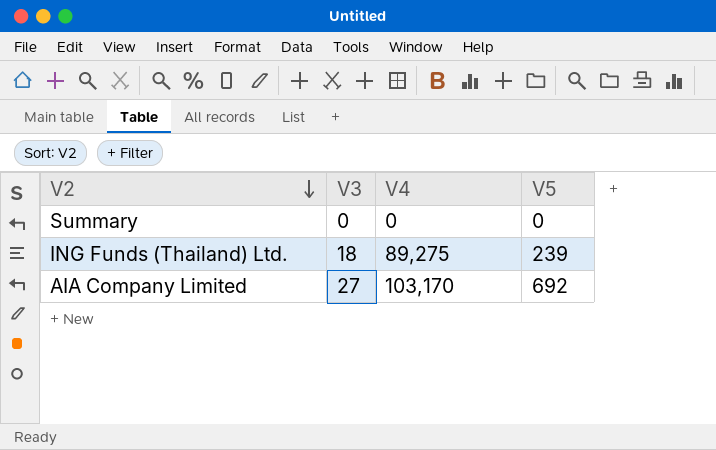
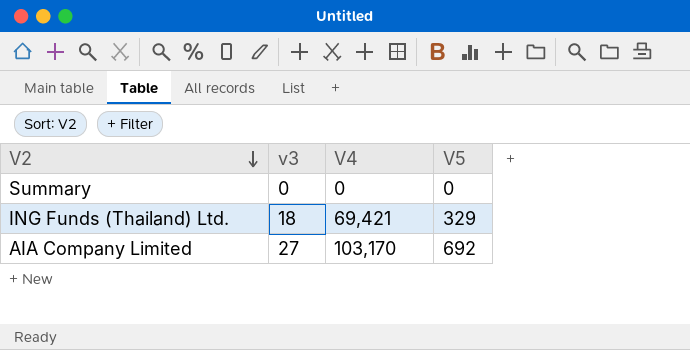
column name: V3 -> v3
ING Funds (Thailand) Ltd. | V4: 89,275 -> 69,421
ING Funds (Thailand) Ltd. | V5: 239 -> 329

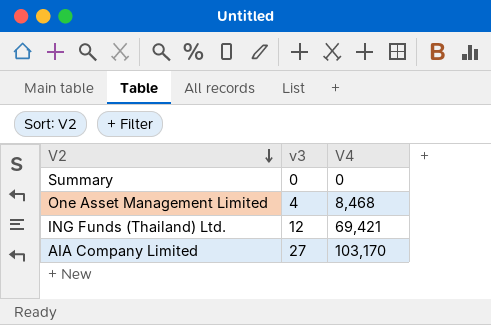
column V5 | position: 4 -> none
row One Asset Management Limited: none -> 4 | 8,468
ING Funds (Thailand) Ltd. | v3: 18 -> 12

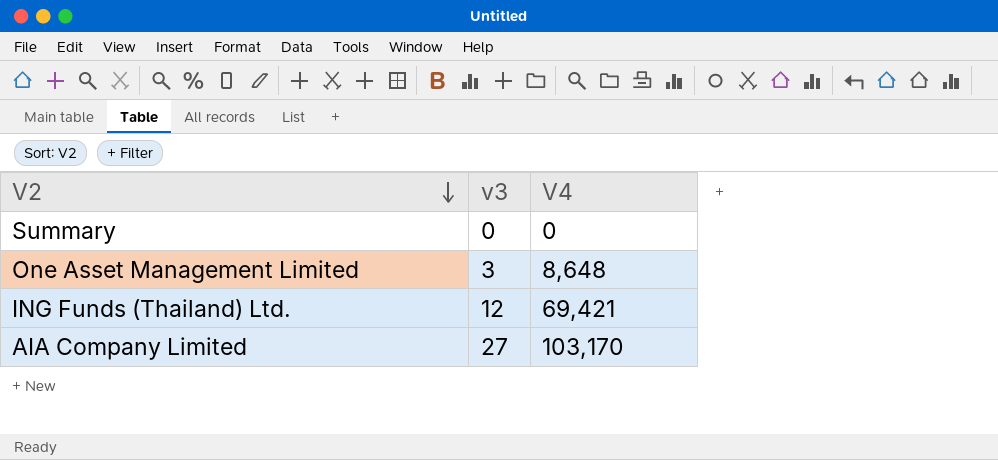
One Asset Management Limited | v3: 4 -> 3
One Asset Management Limited | V4: 8,468 -> 8,648

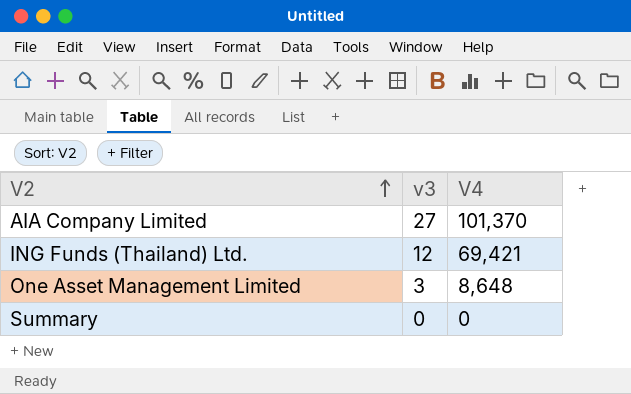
row order: V2 descending -> V2 ascending
AIA Company Limited | V4: 103,170 -> 101,370

